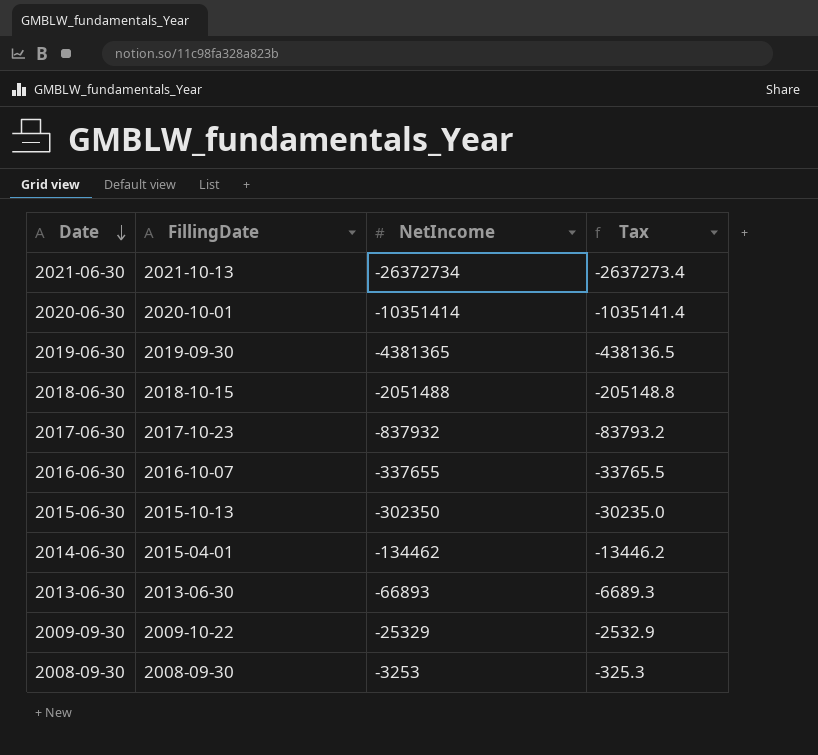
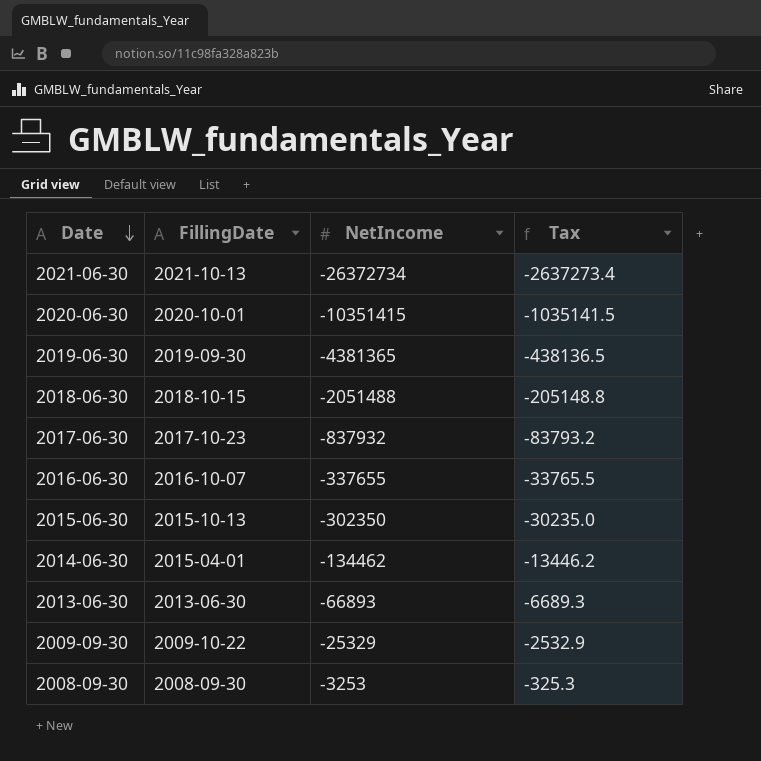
2020-06-30 | NetIncome: -10351414 -> -10351415
2020-06-30 | Tax: -1035141.4 -> -1035141.5

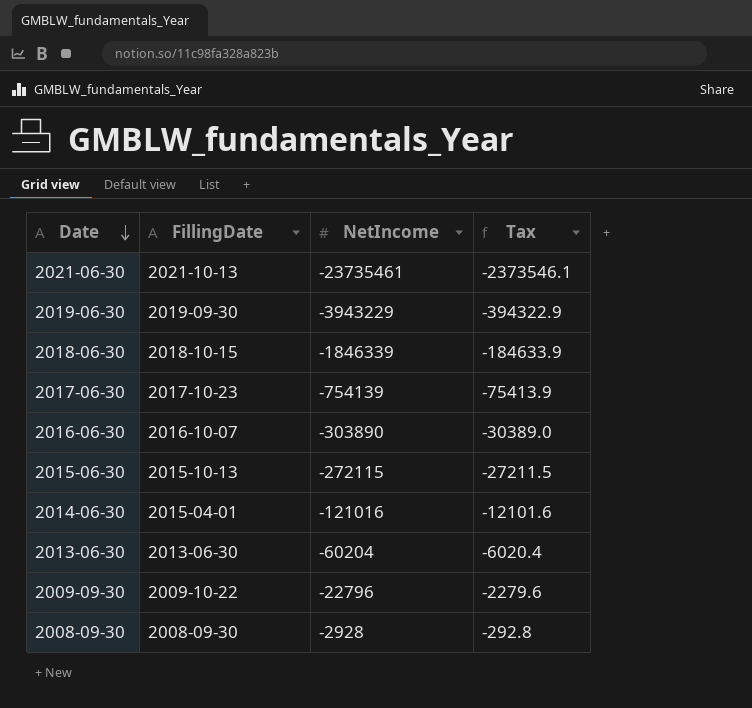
row 2020-06-30: 2020-10-01 | -10351415 | -1035141.5 -> none
2021-06-30 | NetIncome: -26372734 -> -23735461
2021-06-30 | Tax: -2637273.4 -> -2373546.1
2019-06-30 | NetIncome: -4381365 -> -3943229
2019-06-30 | Tax: -438136.5 -> -394322.9
2018-06-30 | NetIncome: -2051488 -> -1846339
2018-06-30 | Tax: -205148.8 -> -184633.9
2017-06-30 | NetIncome: -837932 -> -754139
2017-06-30 | Tax: -83793.2 -> -75413.9
2016-06-30 | NetIncome: -337655 -> -303890
2016-06-30 | Tax: -33765.5 -> -30389.0
2015-06-30 | NetIncome: -302350 -> -272115
2015-06-30 | Tax: -30235.0 -> -27211.5
2014-06-30 | NetIncome: -134462 -> -121016
2014-06-30 | Tax: -13446.2 -> -12101.6
2013-06-30 | NetIncome: -66893 -> -60204
2013-06-30 | Tax: -6689.3 -> -6020.4
2009-09-30 | NetIncome: -25329 -> -22796
2009-09-30 | Tax: -2532.9 -> -2279.6
2008-09-30 | NetIncome: -3253 -> -2928
2008-09-30 | Tax: -325.3 -> -292.8

